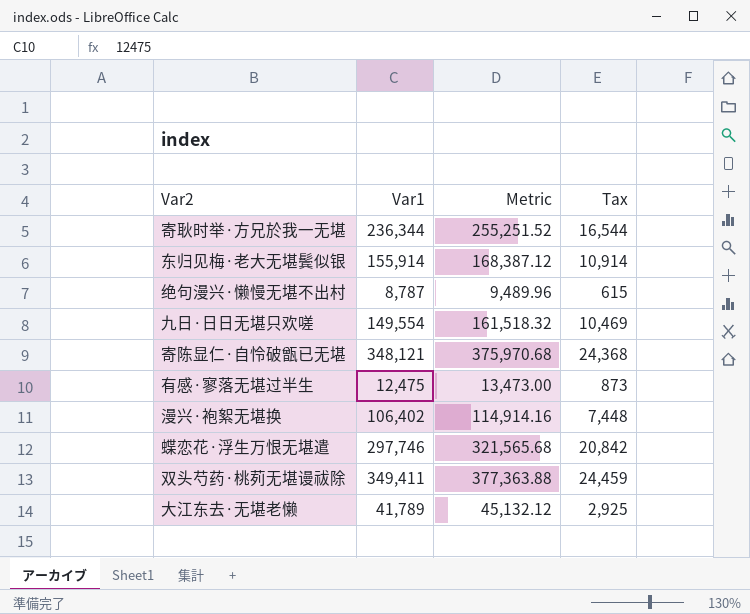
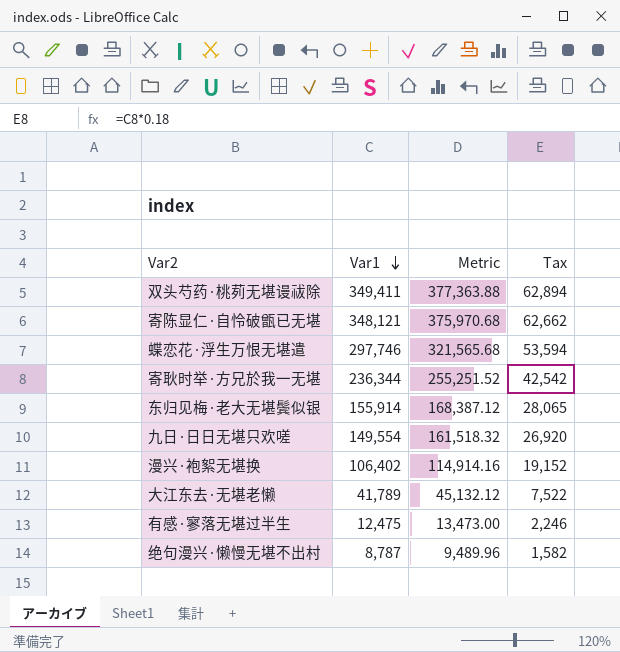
row order: none -> Var1 descending
column Tax | formula: [Var1] * 0.07 -> [Var1] * 0.18

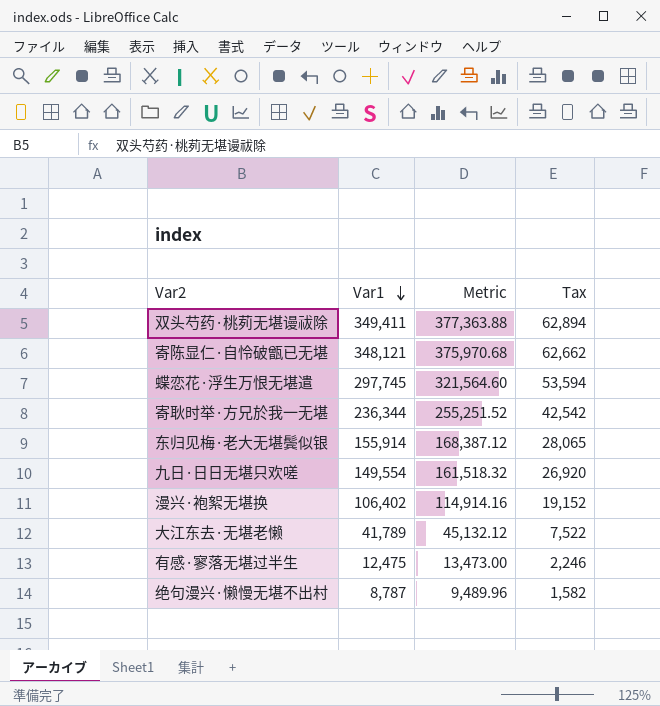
蝶恋花·浮生万恨无堪遣 | Var1: 297,746 -> 297,745
蝶恋花·浮生万恨无堪遣 | Metric: 321,565.68 -> 321,564.60

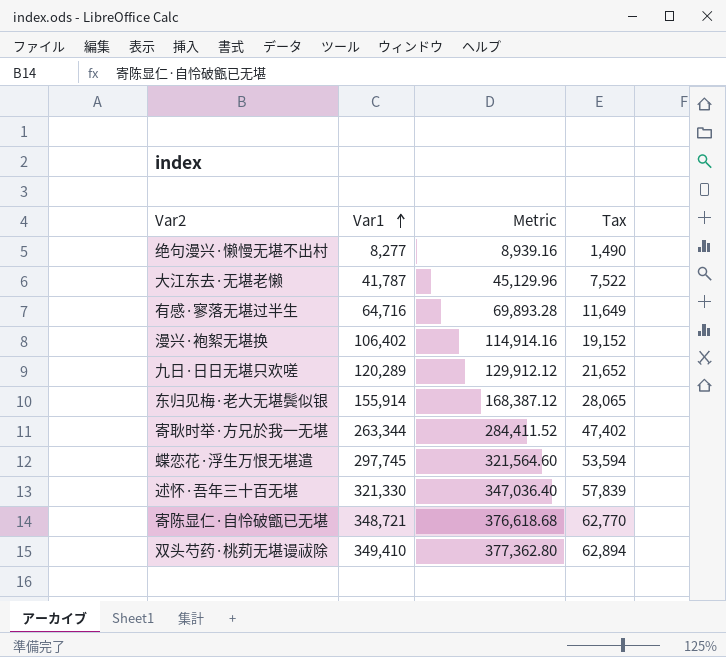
row order: Var1 descending -> Var1 ascending
绝句漫兴·懒慢无堪不出村 | Var1: 8,787 -> 8,277
绝句漫兴·懒慢无堪不出村 | Metric: 9,489.96 -> 8,939.16
绝句漫兴·懒慢无堪不出村 | Tax: 1,582 -> 1,490
大江东去·无堪老懒 | Var1: 41,789 -> 41,787
大江东去·无堪老懒 | Metric: 45,132.12 -> 45,129.96
有感·寥落无堪过半生 | Var1: 12,475 -> 64,716
有感·寥落无堪过半生 | Metric: 13,473.00 -> 69,893.28
有感·寥落无堪过半生 | Tax: 2,246 -> 11,649
九日·日日无堪只欢嗟 | Var1: 149,554 -> 120,289
九日·日日无堪只欢嗟 | Metric: 161,518.32 -> 129,912.12
九日·日日无堪只欢嗟 | Tax: 26,920 -> 21,652
寄耿时举·方兄於我一无堪 | Var1: 236,344 -> 263,344
寄耿时举·方兄於我一无堪 | Metric: 255,251.52 -> 284,411.52
寄耿时举·方兄於我一无堪 | Tax: 42,542 -> 47,402
row 述怀·吾年三十百无堪: none -> 321,330 | 347,036.40 | 57,839
寄陈显仁·自怜破甑已无堪 | Var1: 348,121 -> 348,721
寄陈显仁·自怜破甑已无堪 | Metric: 375,970.68 -> 376,618.68
寄陈显仁·自怜破甑已无堪 | Tax: 62,662 -> 62,770
双头芍药·桃茢无堪谩祓除 | Var1: 349,411 -> 349,410
双头芍药·桃茢无堪谩祓除 | Metric: 377,363.88 -> 377,362.80

